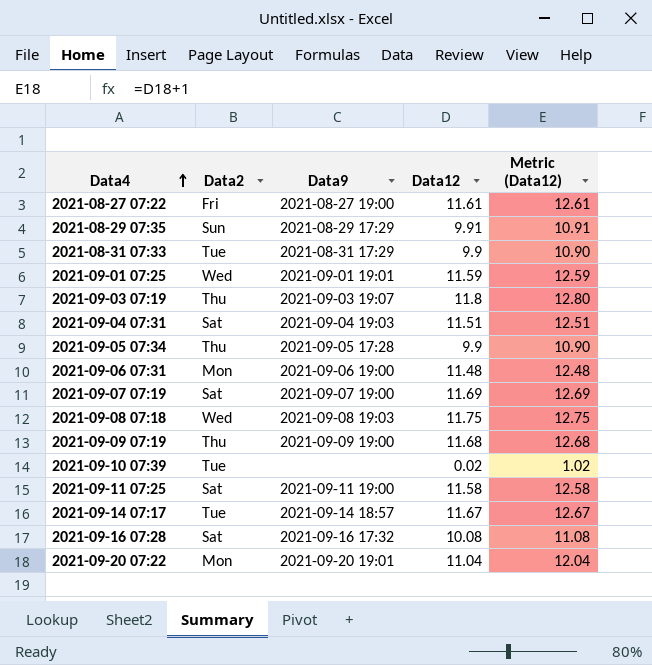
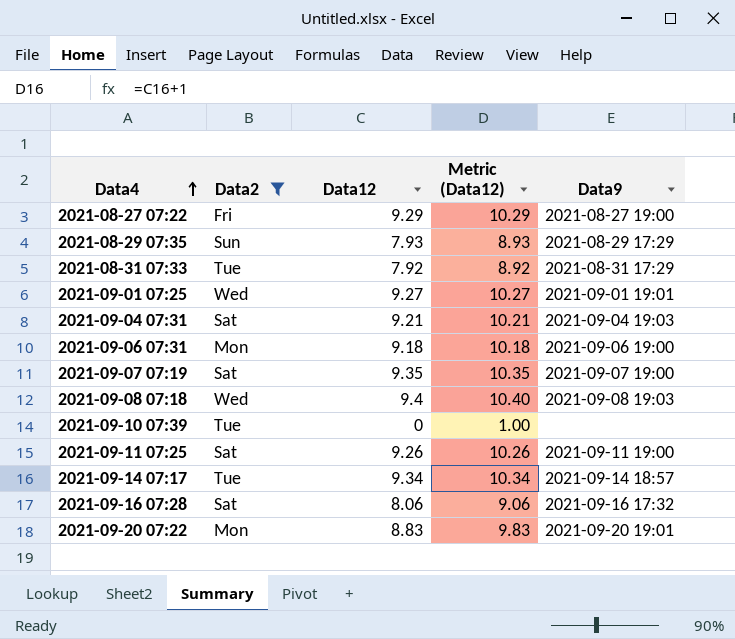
filter: none -> Data2 != Thu
column Data9 | position: 3 -> 5
2021-08-27 07:22 | Data12: 11.61 -> 9.29
2021-08-27 07:22 | Metric (Data12): 12.61 -> 10.29
2021-08-29 07:35 | Data12: 9.91 -> 7.93
2021-08-29 07:35 | Metric (Data12): 10.91 -> 8.93
2021-08-31 07:33 | Data12: 9.9 -> 7.92
2021-08-31 07:33 | Metric (Data12): 10.90 -> 8.92
2021-09-01 07:25 | Data12: 11.59 -> 9.27
2021-09-01 07:25 | Metric (Data12): 12.59 -> 10.27
2021-09-04 07:31 | Data12: 11.51 -> 9.21
2021-09-04 07:31 | Metric (Data12): 12.51 -> 10.21
2021-09-06 07:31 | Data12: 11.48 -> 9.18
2021-09-06 07:31 | Metric (Data12): 12.48 -> 10.18
2021-09-07 07:19 | Data12: 11.69 -> 9.35
2021-09-07 07:19 | Metric (Data12): 12.69 -> 10.35
2021-09-08 07:18 | Data12: 11.75 -> 9.4
2021-09-08 07:18 | Metric (Data12): 12.75 -> 10.40
2021-09-10 07:39 | Data12: 0.02 -> 0
2021-09-10 07:39 | Metric (Data12): 1.02 -> 1.00
2021-09-11 07:25 | Data12: 11.58 -> 9.26
2021-09-11 07:25 | Metric (Data12): 12.58 -> 10.26
2021-09-14 07:17 | Data12: 11.67 -> 9.34
2021-09-14 07:17 | Metric (Data12): 12.67 -> 10.34
2021-09-16 07:28 | Data12: 10.08 -> 8.06
2021-09-16 07:28 | Metric (Data12): 11.08 -> 9.06
2021-09-20 07:22 | Data12: 11.04 -> 8.83
2021-09-20 07:22 | Metric (Data12): 12.04 -> 9.83

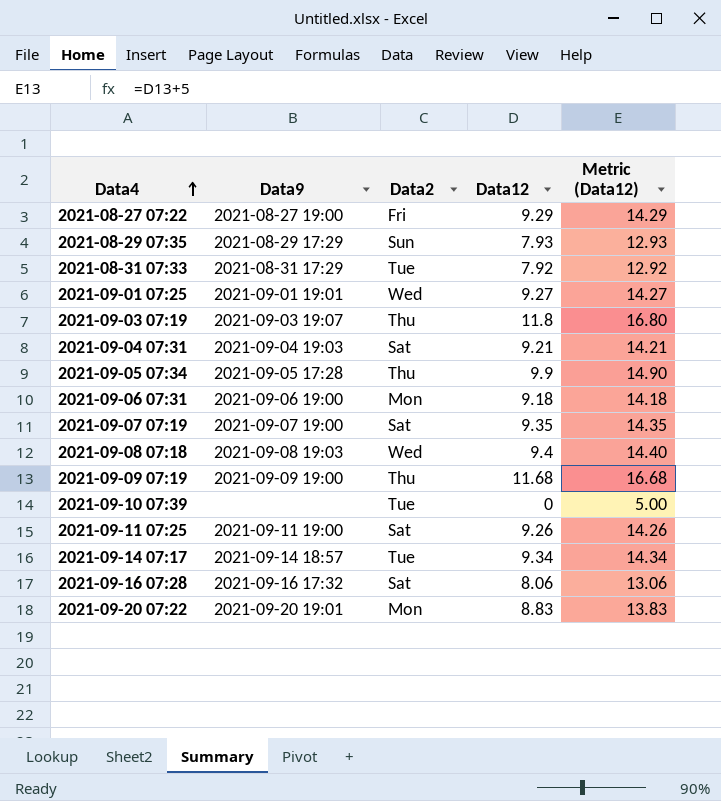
filter: Data2 != Thu -> none
column Data9 | position: 5 -> 2
column Metric (Data12) | formula: [Data12] + 1 -> [Data12] + 5

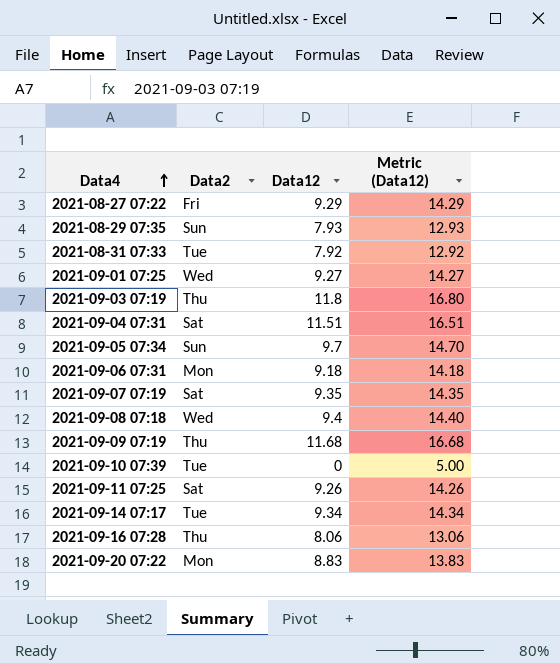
column Data9 | position: 2 -> none
2021-09-04 07:31 | Data12: 9.21 -> 11.51
2021-09-04 07:31 | Metric (Data12): 14.21 -> 16.51
2021-09-05 07:34 | Data2: Thu -> Sun
2021-09-05 07:34 | Data12: 9.9 -> 9.7
2021-09-05 07:34 | Metric (Data12): 14.90 -> 14.70
2021-09-16 07:28 | Data2: Sat -> Thu

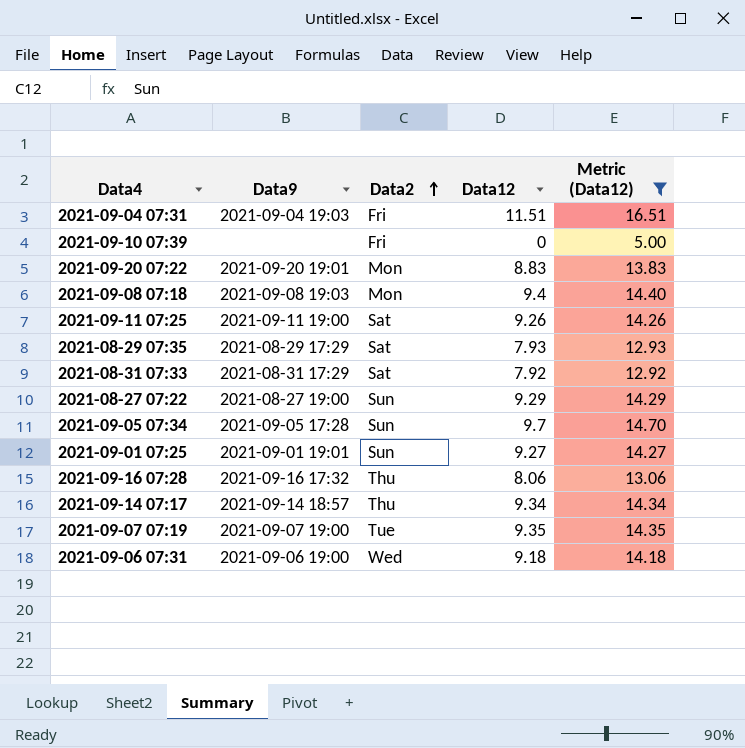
filter: none -> Metric (Data12) <= 16.51
row order: Data4 ascending -> Data2 ascending
column Data9 | position: none -> 2
2021-09-04 07:31 | Data2: Sat -> Fri
2021-09-10 07:39 | Data2: Tue -> Fri
2021-09-08 07:18 | Data2: Wed -> Mon
2021-08-29 07:35 | Data2: Sun -> Sat
2021-08-31 07:33 | Data2: Tue -> Sat
2021-08-27 07:22 | Data2: Fri -> Sun
2021-09-01 07:25 | Data2: Wed -> Sun
2021-09-14 07:17 | Data2: Tue -> Thu
2021-09-07 07:19 | Data2: Sat -> Tue
2021-09-06 07:31 | Data2: Mon -> Wed

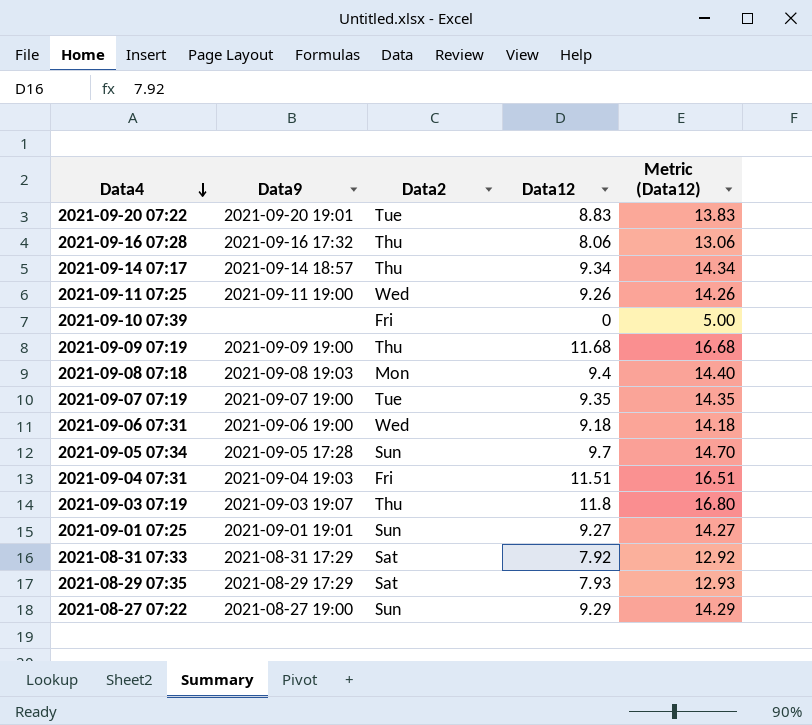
filter: Metric (Data12) <= 16.51 -> none
row order: Data2 ascending -> Data4 descending
2021-09-20 07:22 | Data2: Mon -> Tue
2021-09-11 07:25 | Data2: Sat -> Wed

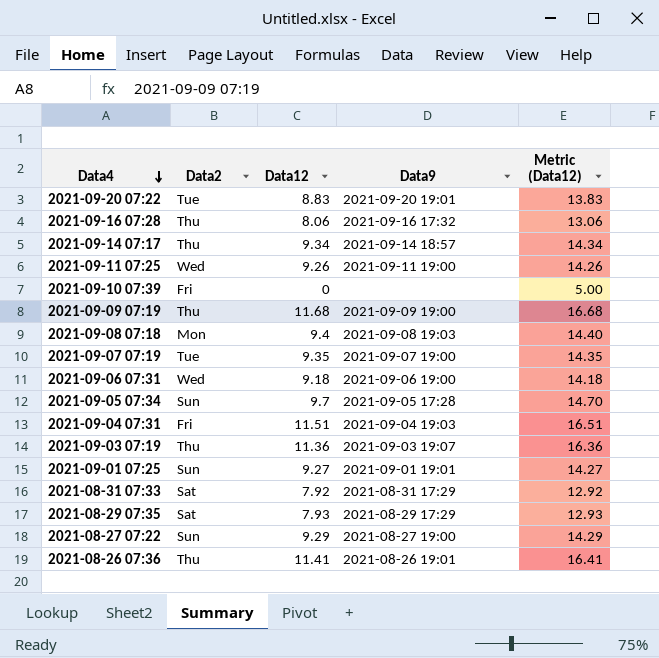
column Data9 | position: 2 -> 4
2021-09-03 07:19 | Data12: 11.8 -> 11.36
2021-09-03 07:19 | Metric (Data12): 16.80 -> 16.36
row 2021-08-26 07:36: none -> Thu | 11.41 | 2021-08-26 19:01 | 16.41

